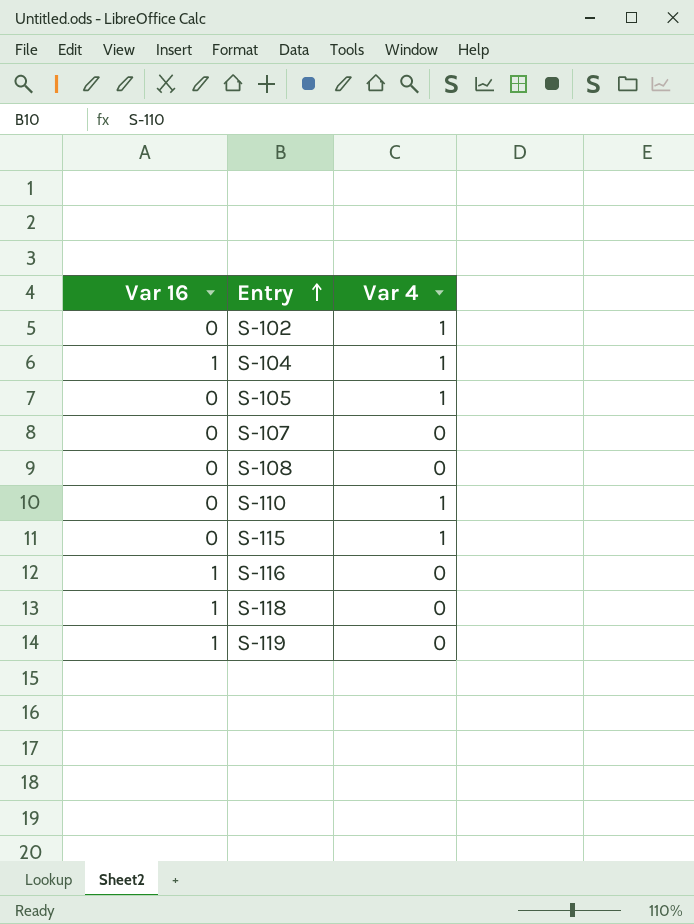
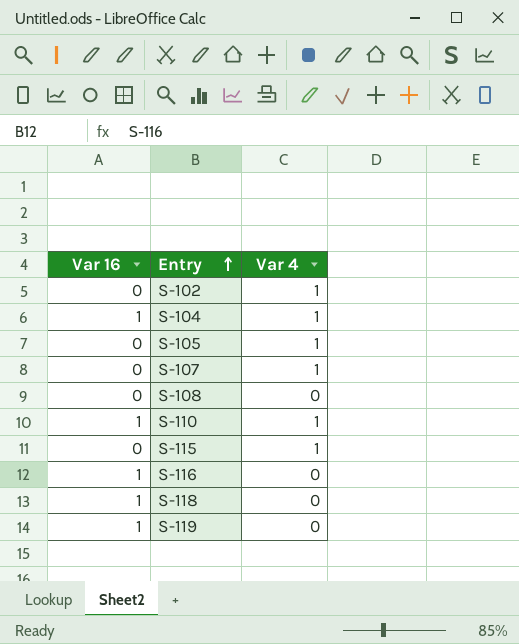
S-107 | Var 4: 0 -> 1
S-110 | Var 16: 0 -> 1

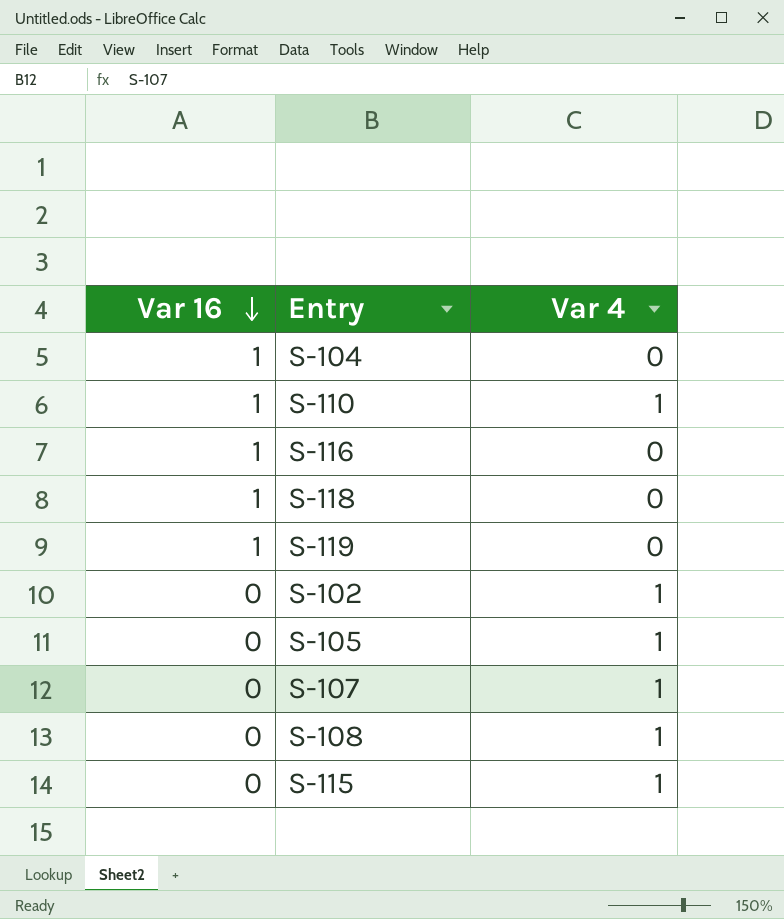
row order: Entry ascending -> Var 16 descending
S-104 | Var 4: 1 -> 0
S-108 | Var 4: 0 -> 1

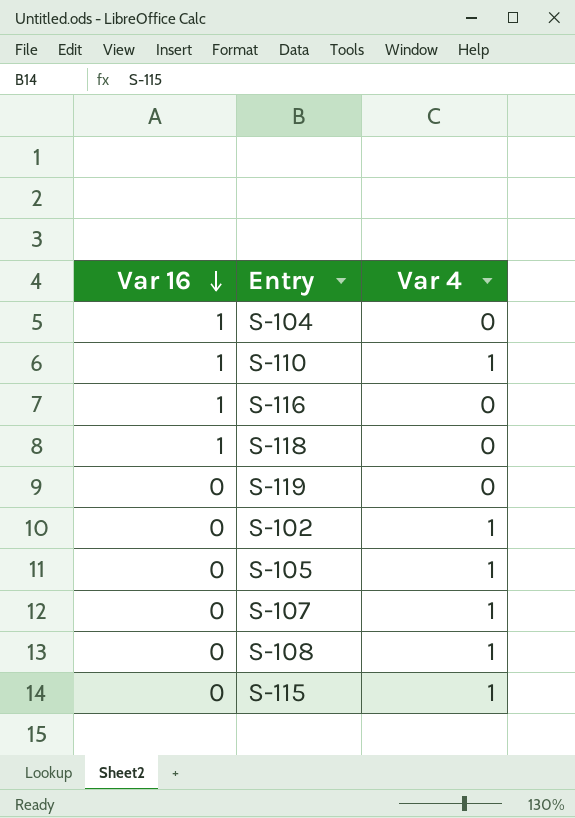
S-119 | Var 16: 1 -> 0

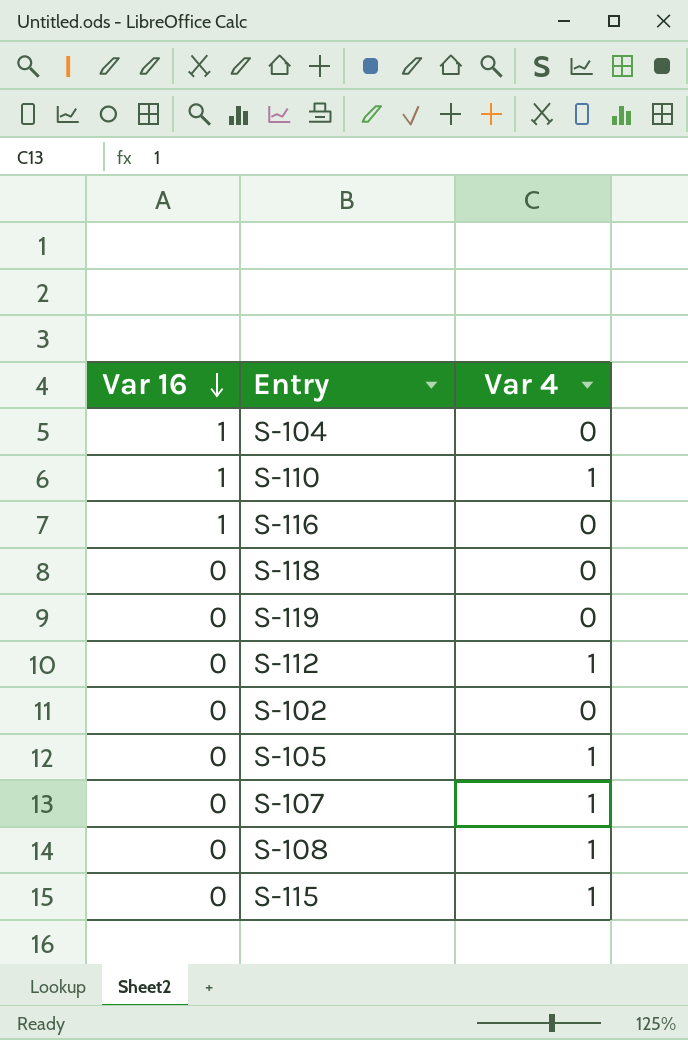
S-118 | Var 16: 1 -> 0
row S-112: none -> 0 | 1
S-102 | Var 4: 1 -> 0

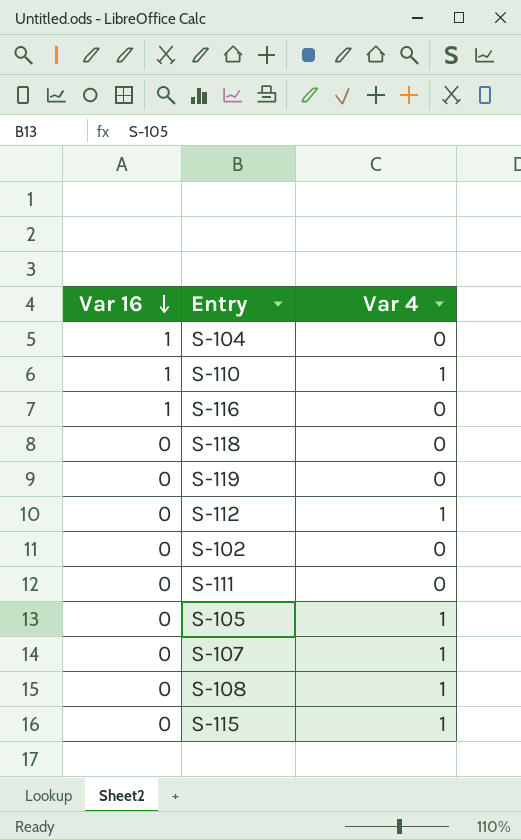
row S-111: none -> 0 | 0

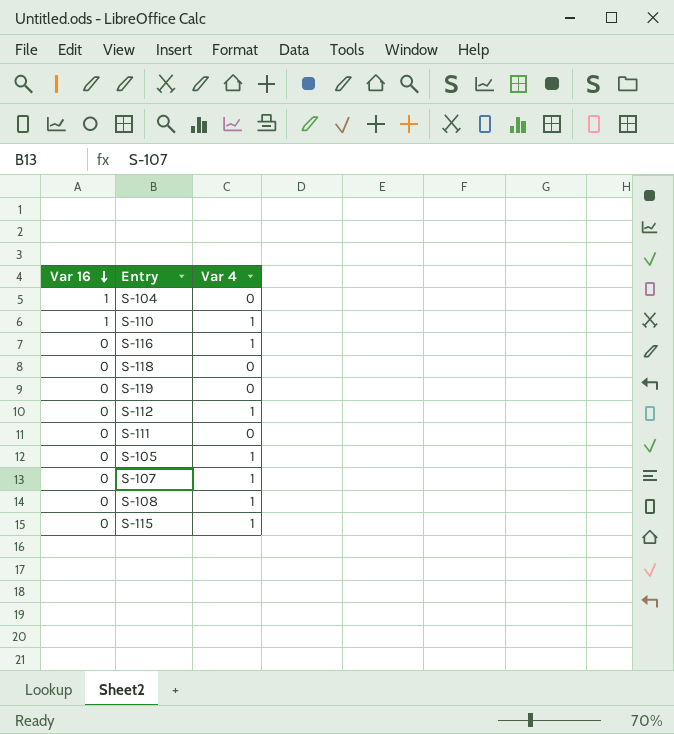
row S-102: 0 | 0 -> none
S-116 | Var 16: 1 -> 0
S-116 | Var 4: 0 -> 1

